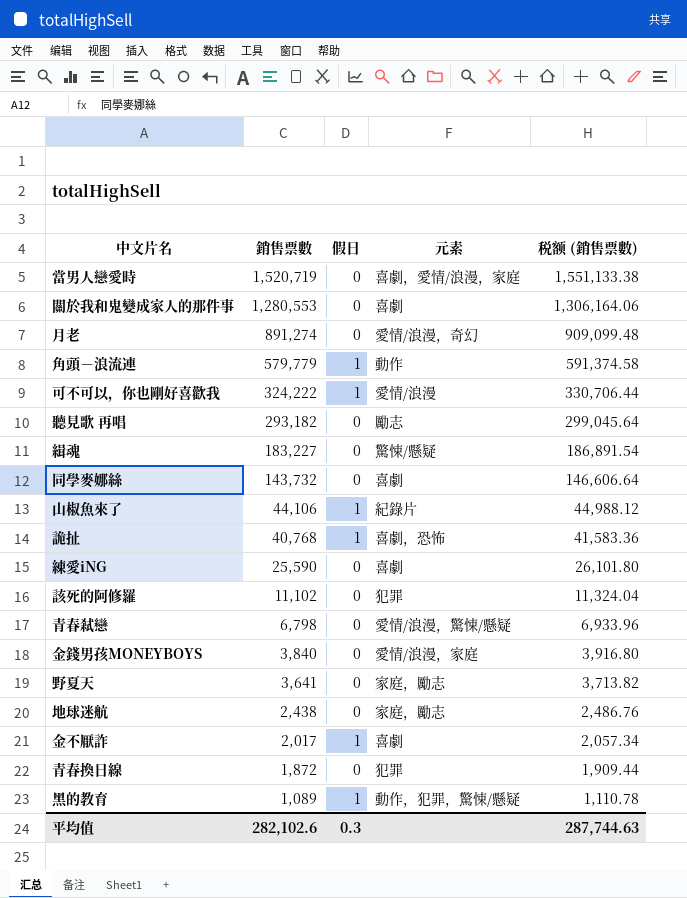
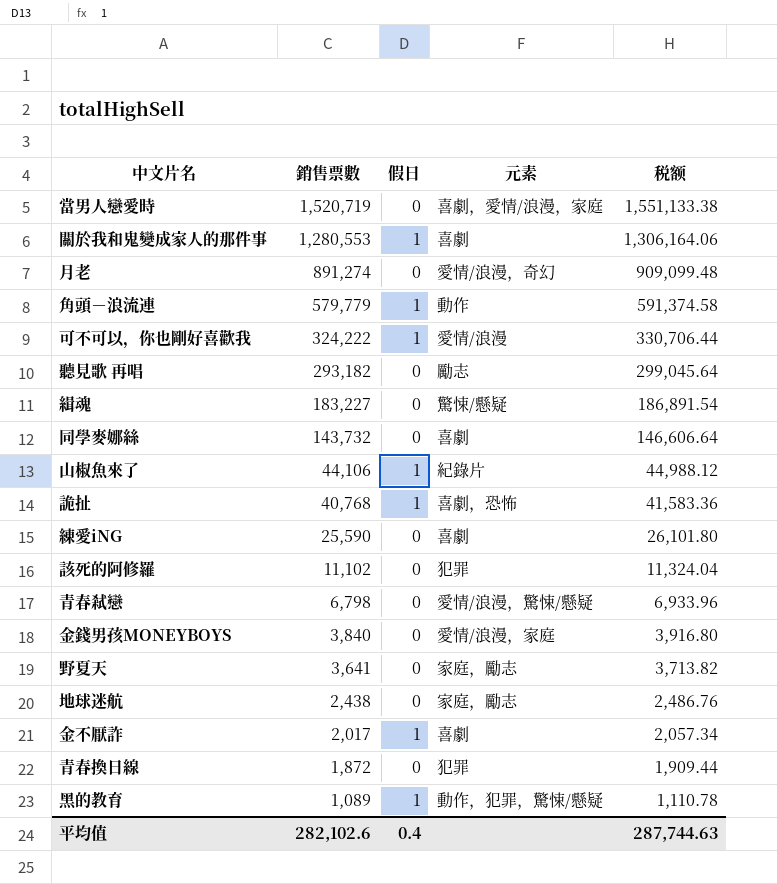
column name: 税额 (銷售票數) -> 税额
關於我和鬼變成家人的那件事 | 假日: 0 -> 1
平均值 | 假日: 0.3 -> 0.4

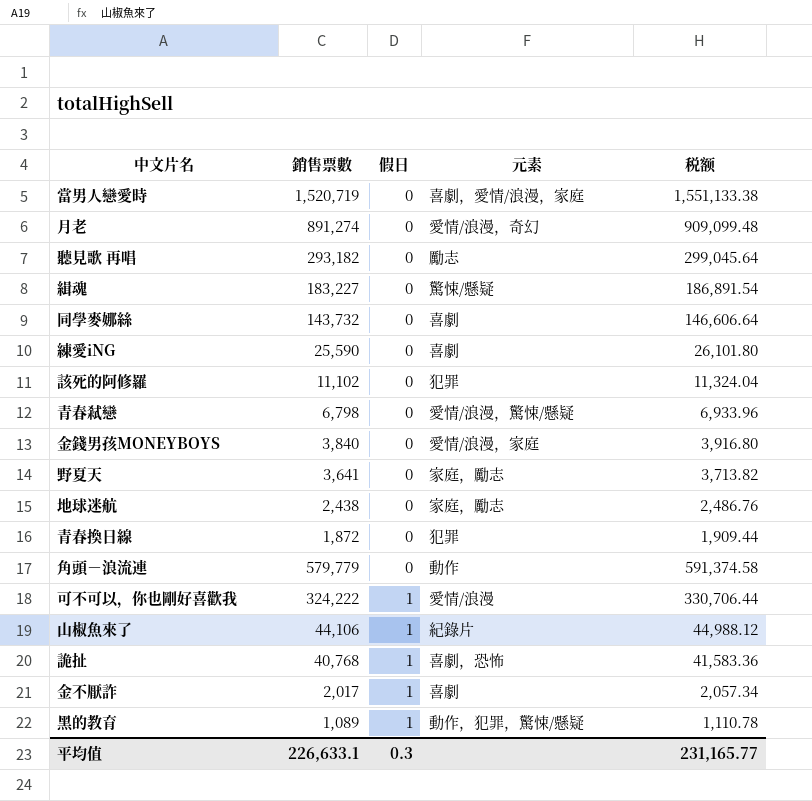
row order: 銷售票數 descending -> 假日 ascending
row 關於我和鬼變成家人的那件事: 1,280,553 | 1 | 喜劇 | 1,306,164.06 -> none
角頭－浪流連 | 假日: 1 -> 0
平均值 | 銷售票數: 282,102.6 -> 226,633.1
平均值 | 假日: 0.4 -> 0.3
平均值 | 税额: 287,744.63 -> 231,165.77

